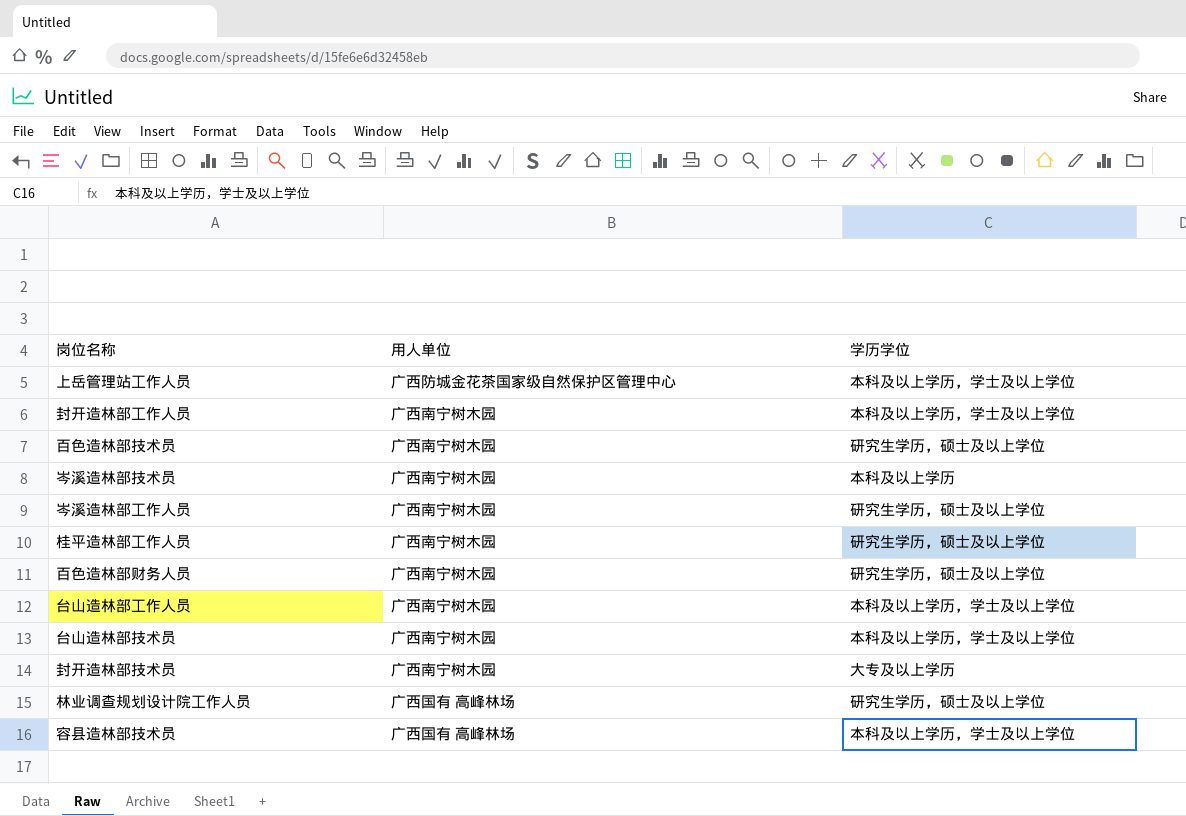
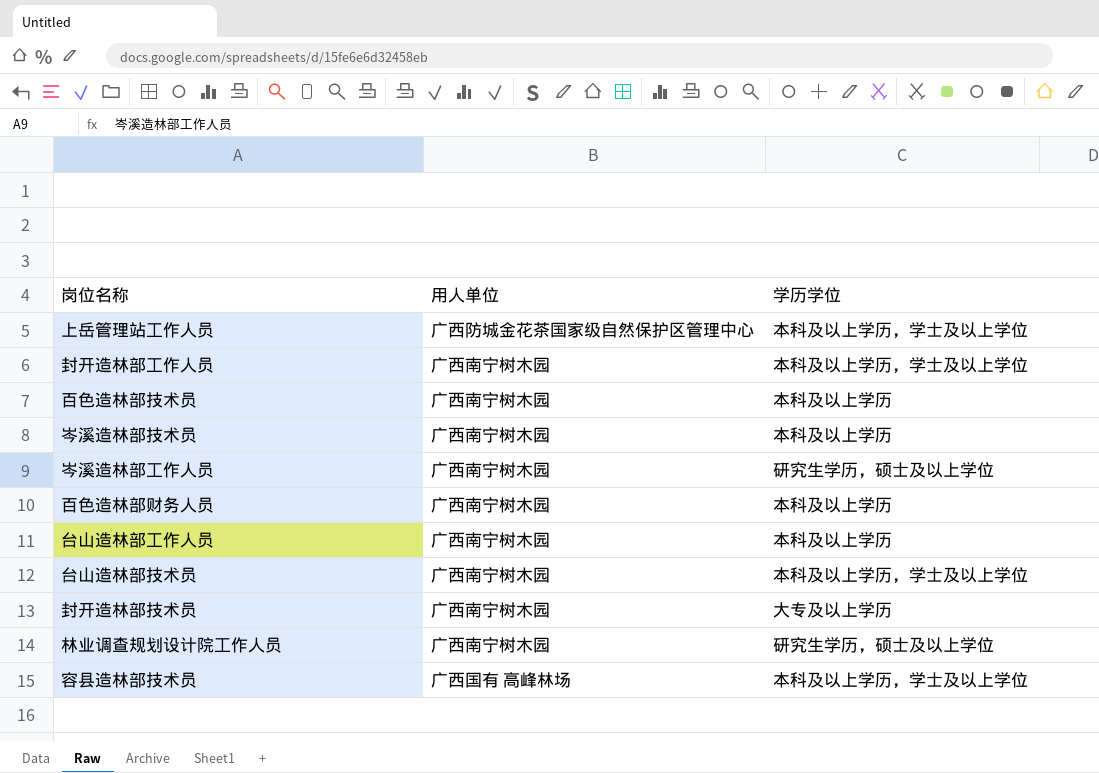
row 桂平造林部工作人员: 广西南宁树木园 | 研究生学历，硕士及以上学位 -> none
百色造林部技术员 | 学历学位: 研究生学历，硕士及以上学位 -> 本科及以上学历
百色造林部财务人员 | 学历学位: 研究生学历，硕士及以上学位 -> 本科及以上学历
台山造林部工作人员 | 学历学位: 本科及以上学历，学士及以上学位 -> 本科及以上学历
林业调查规划设计院工作人员 | 用人单位: 广西国有 高峰林场 -> 广西南宁树木园

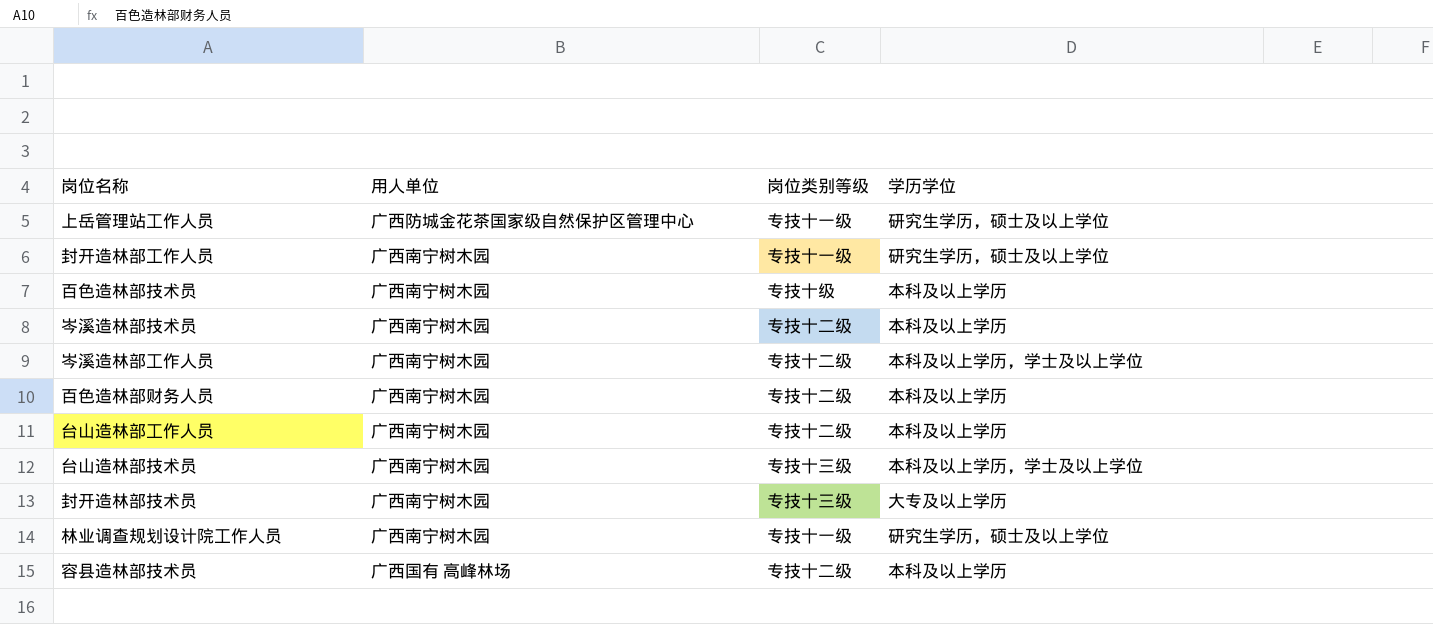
column 岗位类别等级 | position: none -> 3
上岳管理站工作人员 | 学历学位: 本科及以上学历，学士及以上学位 -> 研究生学历，硕士及以上学位
封开造林部工作人员 | 学历学位: 本科及以上学历，学士及以上学位 -> 研究生学历，硕士及以上学位
岑溪造林部工作人员 | 学历学位: 研究生学历，硕士及以上学位 -> 本科及以上学历，学士及以上学位
容县造林部技术员 | 学历学位: 本科及以上学历，学士及以上学位 -> 本科及以上学历

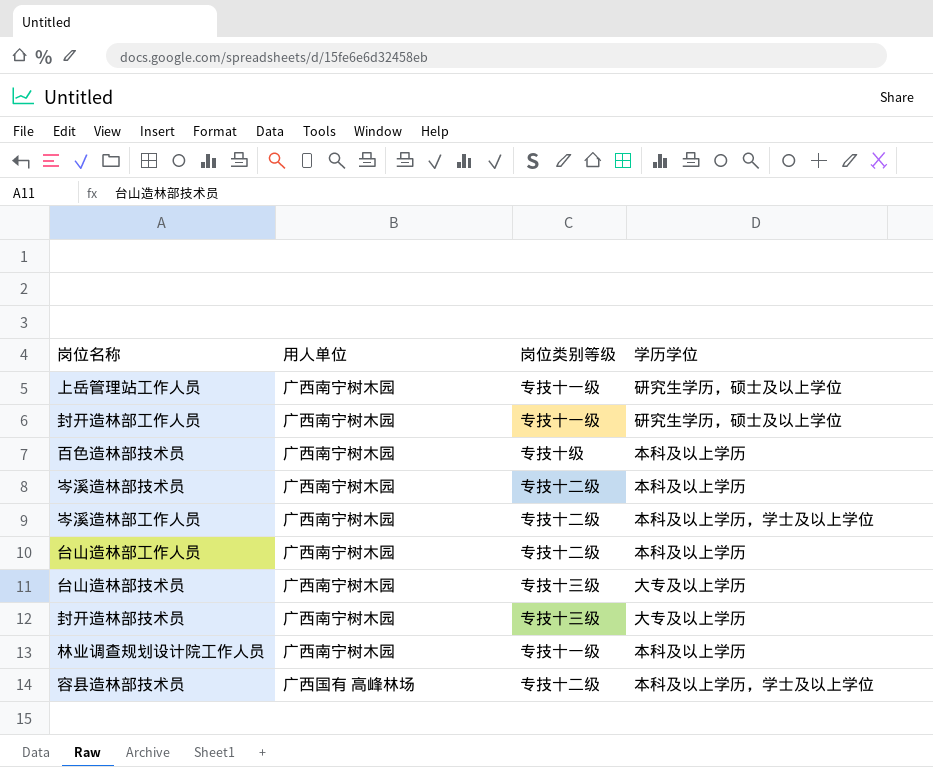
row 百色造林部财务人员: 广西南宁树木园 | 专技十二级 | 本科及以上学历 -> none
上岳管理站工作人员 | 用人单位: 广西防城金花茶国家级自然保护区管理中心 -> 广西南宁树木园
台山造林部技术员 | 学历学位: 本科及以上学历，学士及以上学位 -> 大专及以上学历
林业调查规划设计院工作人员 | 学历学位: 研究生学历，硕士及以上学位 -> 本科及以上学历
容县造林部技术员 | 学历学位: 本科及以上学历 -> 本科及以上学历，学士及以上学位

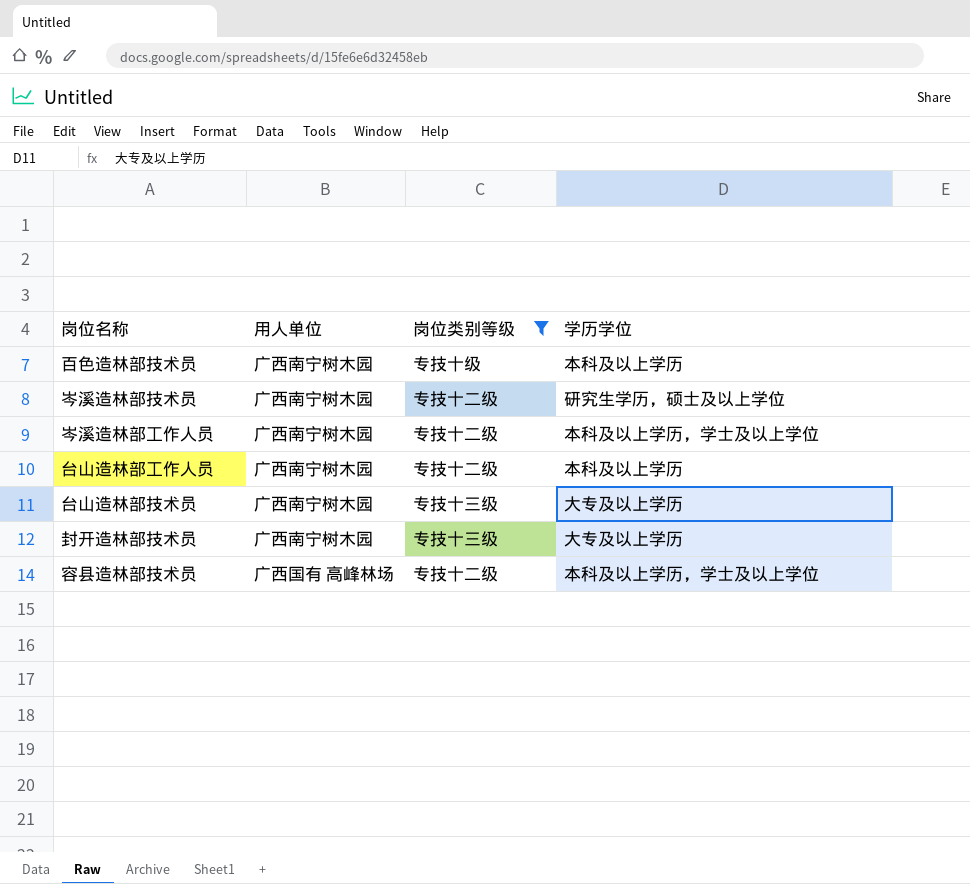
filter: none -> 岗位类别等级 != 专技十一级
岑溪造林部技术员 | 学历学位: 本科及以上学历 -> 研究生学历，硕士及以上学位

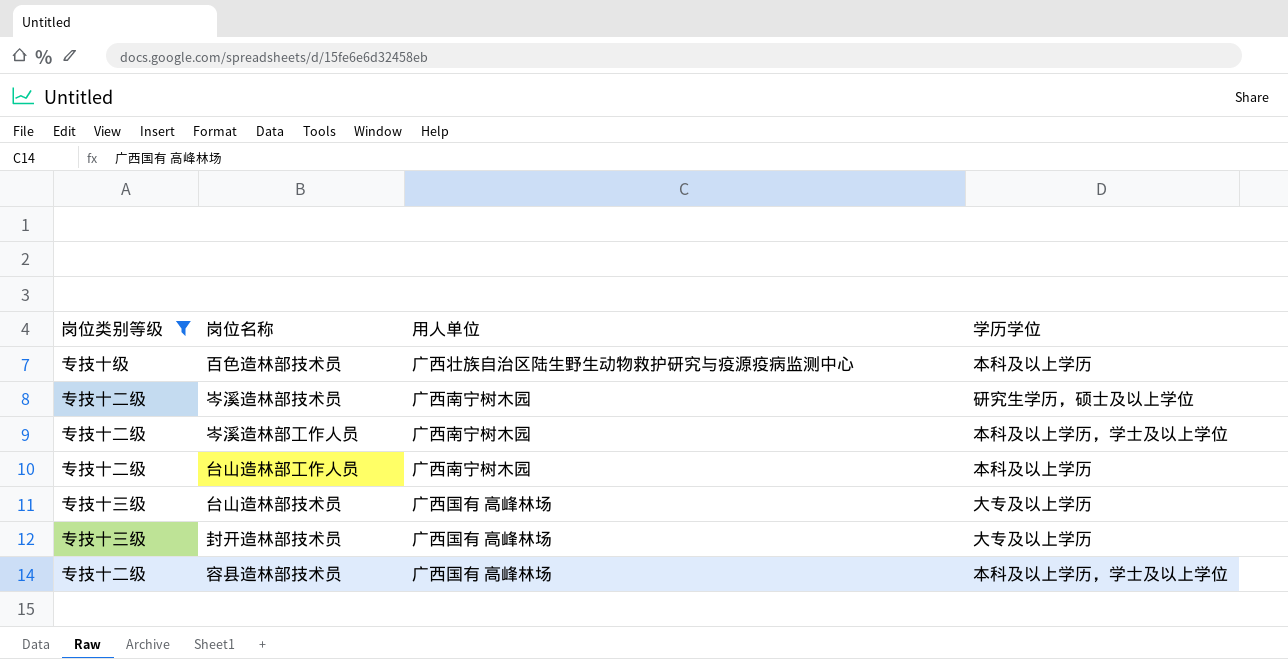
column 岗位类别等级 | position: 3 -> 1
百色造林部技术员 | 用人单位: 广西南宁树木园 -> 广西壮族自治区陆生野生动物救护研究与疫源疫病监测中心
台山造林部技术员 | 用人单位: 广西南宁树木园 -> 广西国有 高峰林场
封开造林部技术员 | 用人单位: 广西南宁树木园 -> 广西国有 高峰林场

